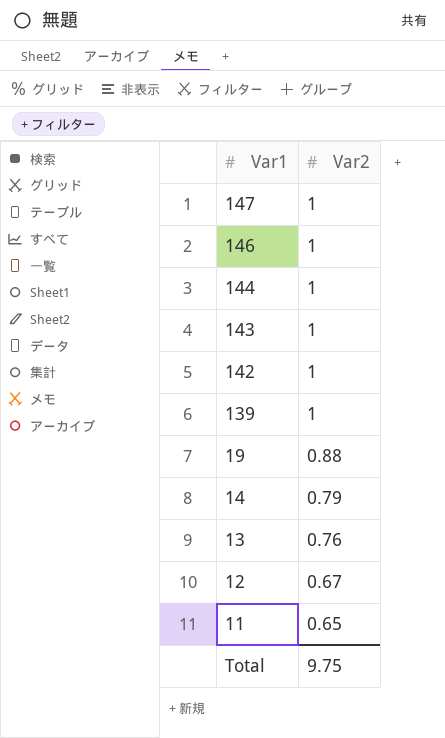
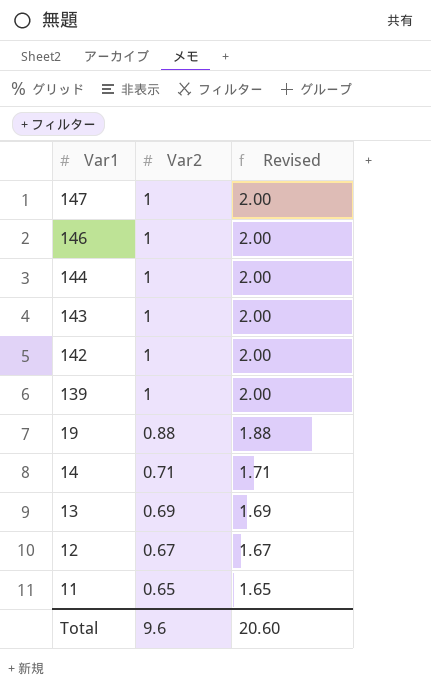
column Revised | formula: none -> [Var2] + 1
14 | Var2: 0.79 -> 0.71
13 | Var2: 0.76 -> 0.69
Total | Var2: 9.75 -> 9.6

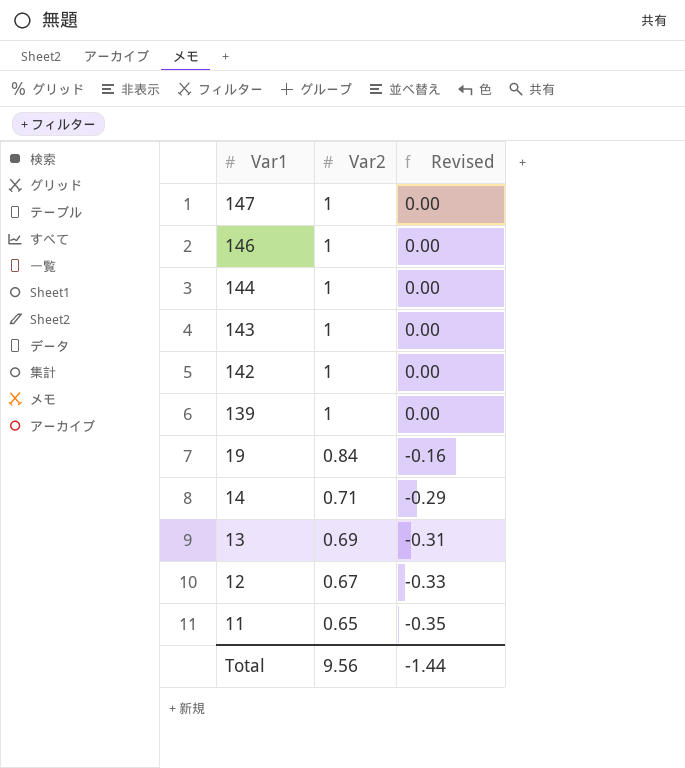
column Revised | formula: [Var2] + 1 -> [Var2] - 1
19 | Var2: 0.88 -> 0.84
Total | Var2: 9.6 -> 9.56
Total | Revised: 20.60 -> -1.44

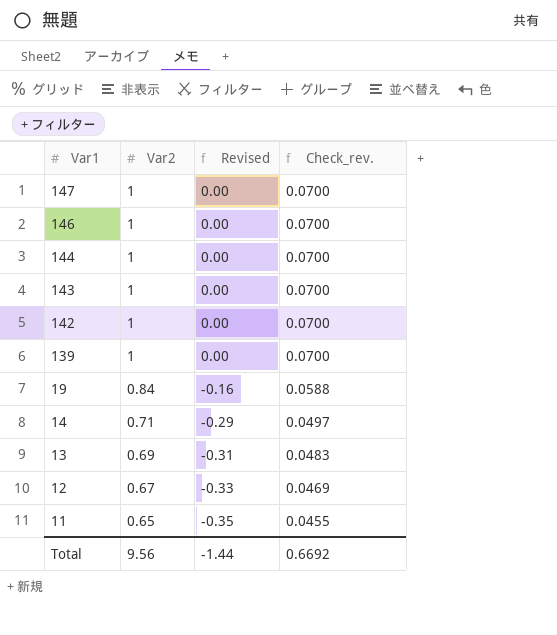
column Check_rev. | formula: none -> [Var2] * 0.07

